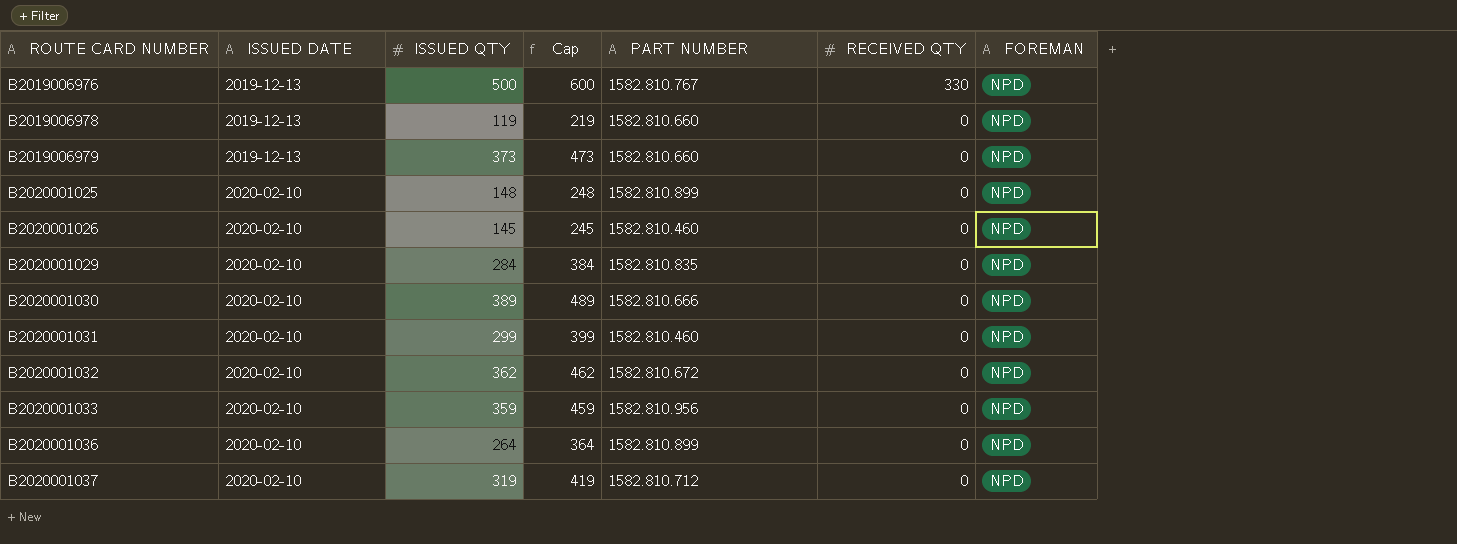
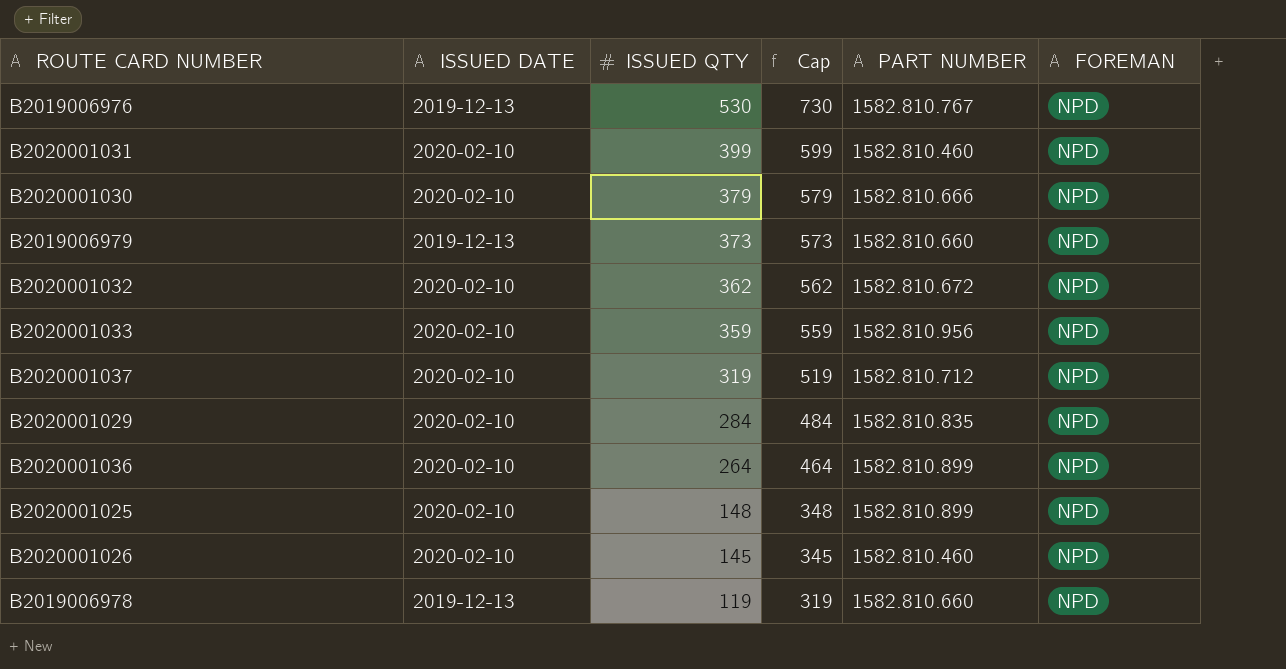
row order: ROUTE CARD NUMBER ascending -> ISSUED QTY descending
column RECEIVED QTY | position: 6 -> none
column Cap | formula: [ISSUED QTY] + 100 -> [ISSUED QTY] + 200
B2019006976 | ISSUED QTY: 500 -> 530
B2020001031 | ISSUED QTY: 299 -> 399
B2020001030 | ISSUED QTY: 389 -> 379

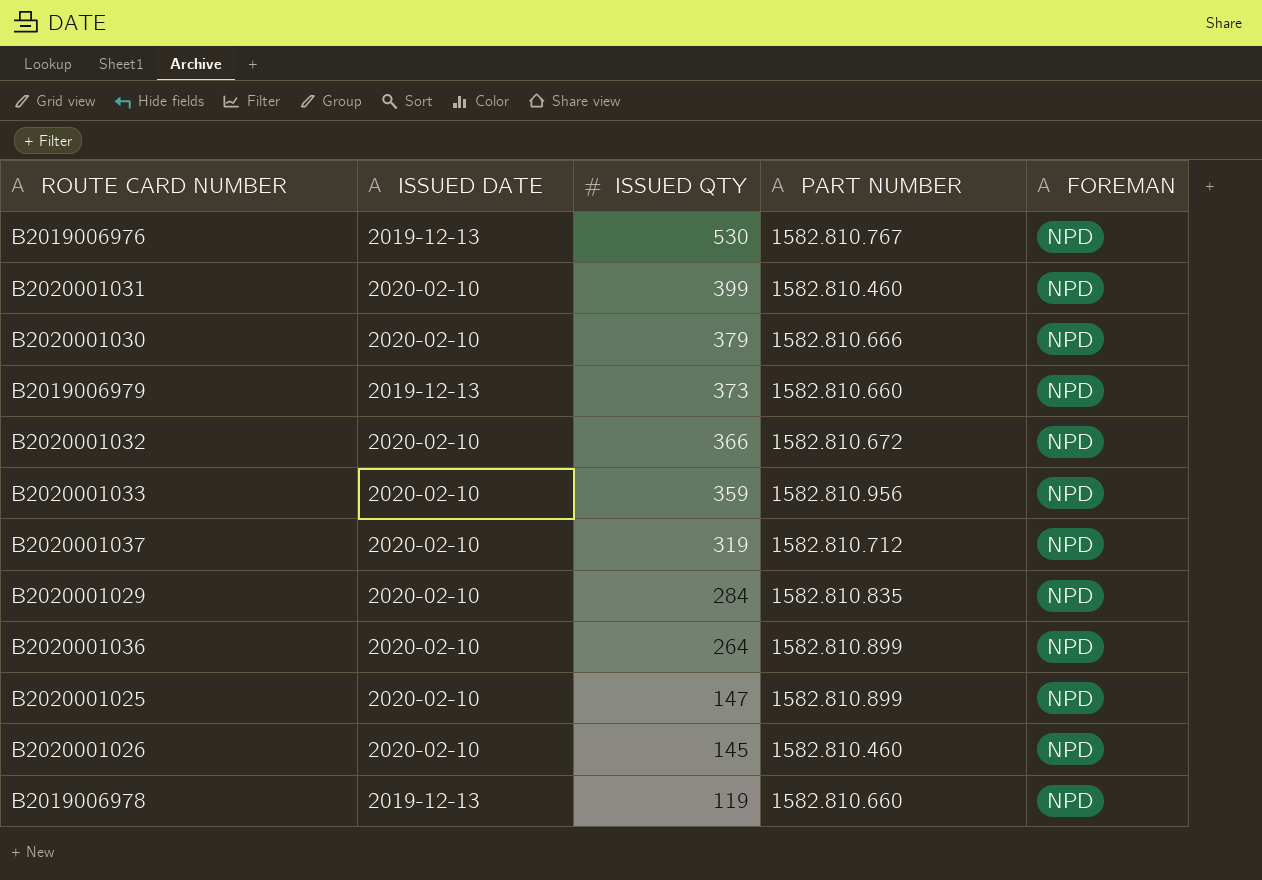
column Cap | formula: [ISSUED QTY] + 200 -> none
B2020001032 | ISSUED QTY: 362 -> 366
B2020001025 | ISSUED QTY: 148 -> 147

